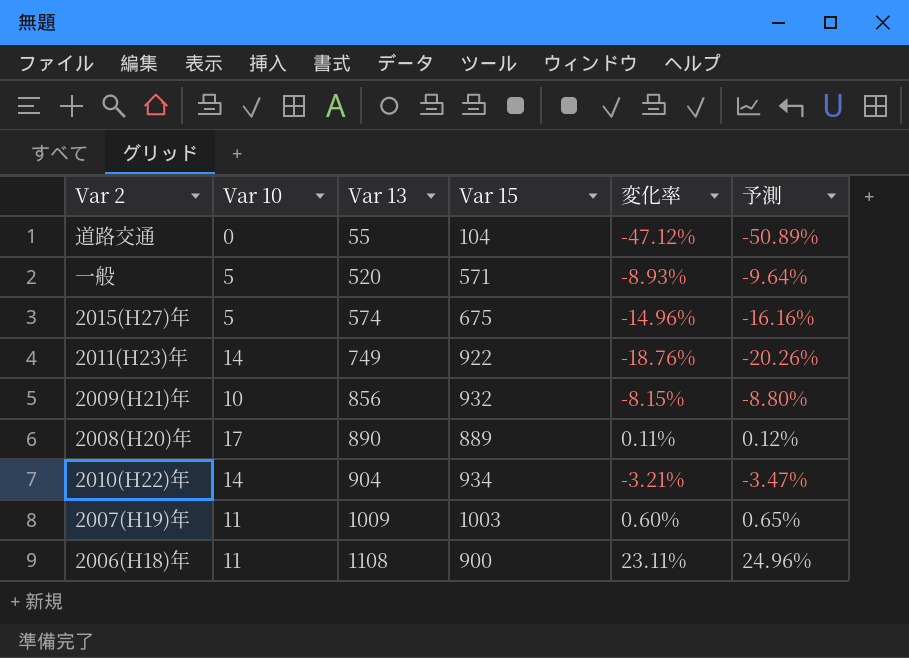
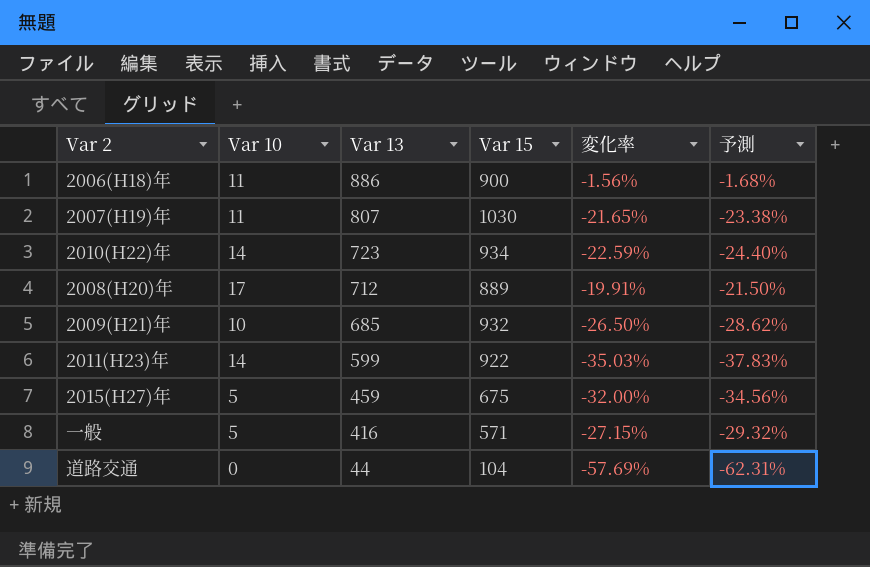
row order: Var 13 ascending -> Var 13 descending
2006(H18)年 | Var 13: 1108 -> 886
2006(H18)年 | 変化率: 23.11% -> -1.56%
2006(H18)年 | 予測: 24.96% -> -1.68%
2007(H19)年 | Var 13: 1009 -> 807
2007(H19)年 | Var 15: 1003 -> 1030
2007(H19)年 | 変化率: 0.60% -> -21.65%
2007(H19)年 | 予測: 0.65% -> -23.38%
2010(H22)年 | Var 13: 904 -> 723
2010(H22)年 | 変化率: -3.21% -> -22.59%
2010(H22)年 | 予測: -3.47% -> -24.40%
2008(H20)年 | Var 13: 890 -> 712
2008(H20)年 | 変化率: 0.11% -> -19.91%
2008(H20)年 | 予測: 0.12% -> -21.50%
2009(H21)年 | Var 13: 856 -> 685
2009(H21)年 | 変化率: -8.15% -> -26.50%
2009(H21)年 | 予測: -8.80% -> -28.62%
2011(H23)年 | Var 13: 749 -> 599
2011(H23)年 | 変化率: -18.76% -> -35.03%
2011(H23)年 | 予測: -20.26% -> -37.83%
2015(H27)年 | Var 13: 574 -> 459
2015(H27)年 | 変化率: -14.96% -> -32.00%
2015(H27)年 | 予測: -16.16% -> -34.56%
一般 | Var 13: 520 -> 416
一般 | 変化率: -8.93% -> -27.15%
一般 | 予測: -9.64% -> -29.32%
道路交通 | Var 13: 55 -> 44
道路交通 | 変化率: -47.12% -> -57.69%
道路交通 | 予測: -50.89% -> -62.31%

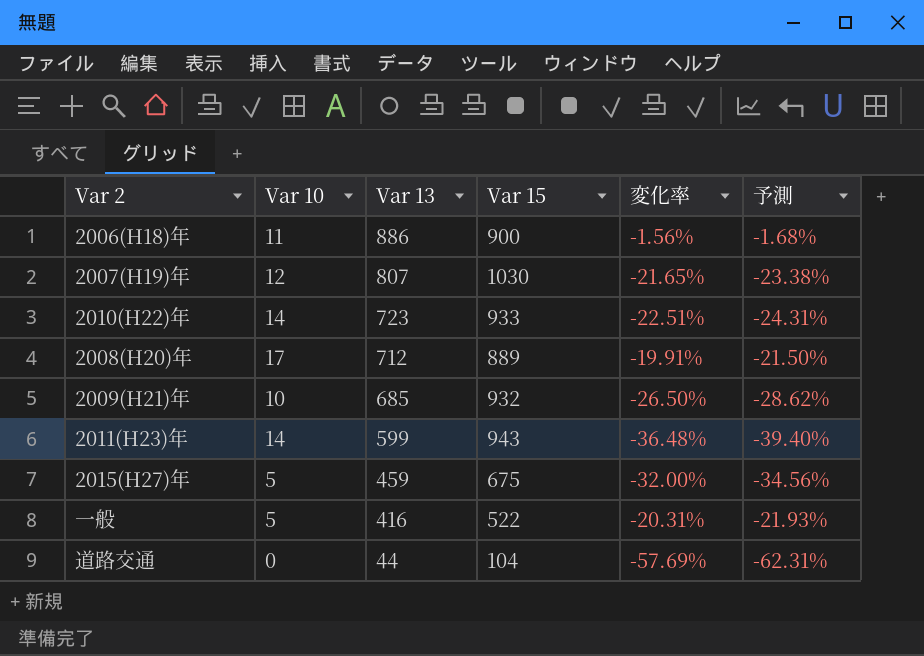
2007(H19)年 | Var 10: 11 -> 12
2010(H22)年 | Var 15: 934 -> 933
2010(H22)年 | 変化率: -22.59% -> -22.51%
2010(H22)年 | 予測: -24.40% -> -24.31%
2011(H23)年 | Var 15: 922 -> 943
2011(H23)年 | 変化率: -35.03% -> -36.48%
2011(H23)年 | 予測: -37.83% -> -39.40%
一般 | Var 15: 571 -> 522
一般 | 変化率: -27.15% -> -20.31%
一般 | 予測: -29.32% -> -21.93%

